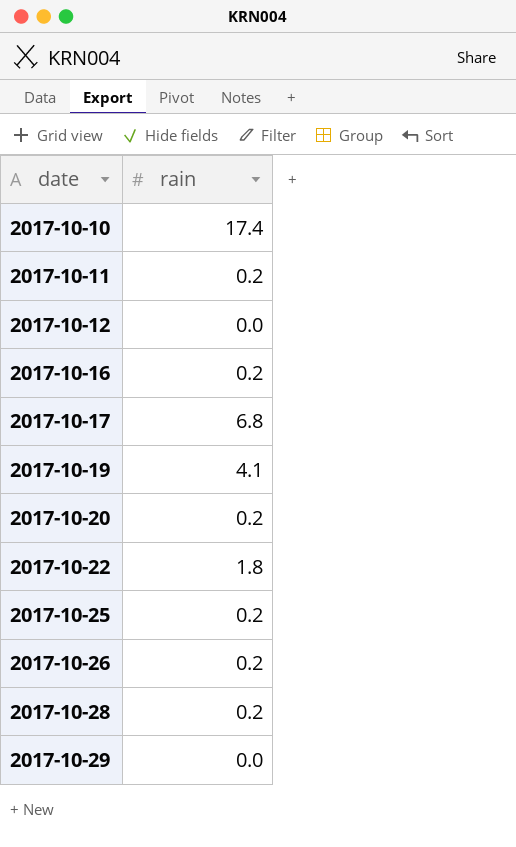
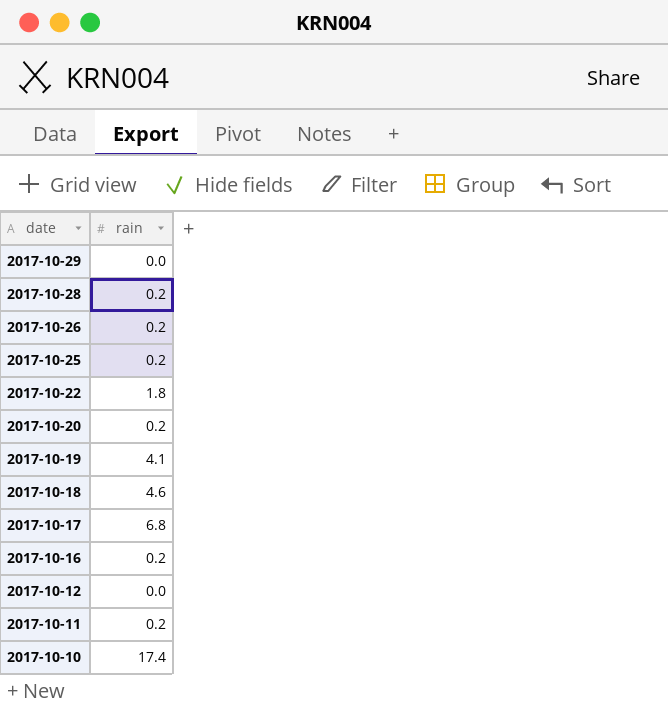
row order: date ascending -> date descending
row 2017-10-18: none -> 4.6

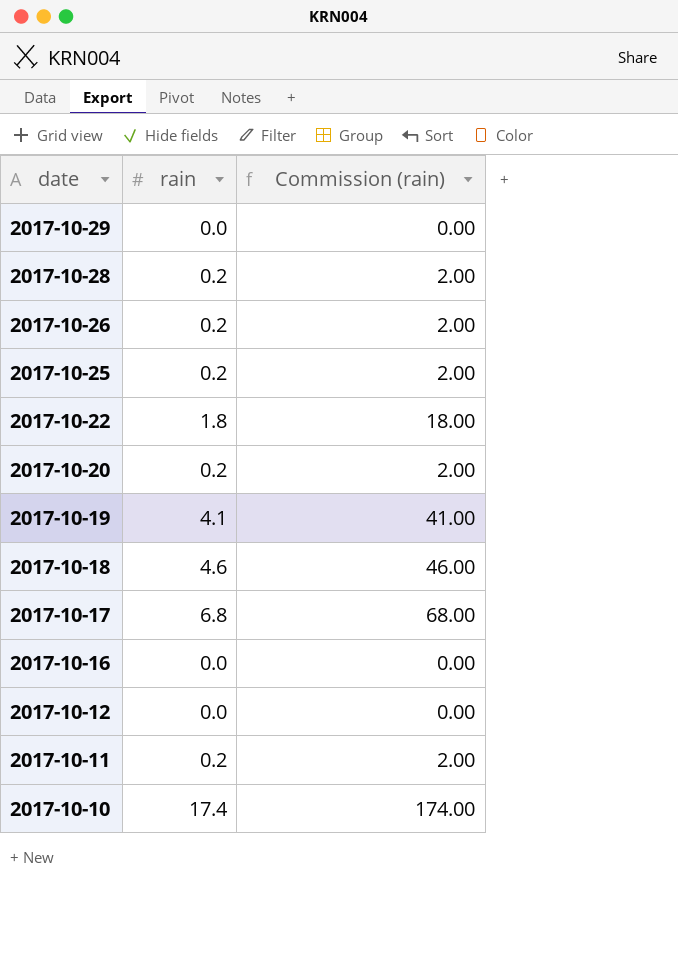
column Commission (rain) | formula: none -> [rain] * 10
2017-10-16 | rain: 0.2 -> 0.0

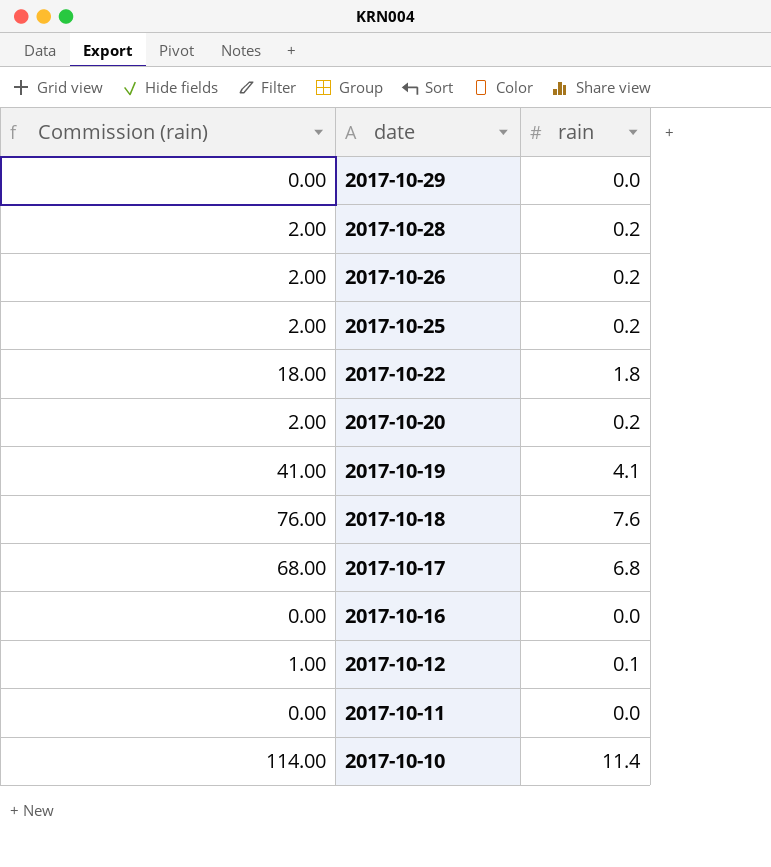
column Commission (rain) | position: 3 -> 1
2017-10-18 | Commission (rain): 46.00 -> 76.00
2017-10-18 | rain: 4.6 -> 7.6
2017-10-12 | Commission (rain): 0.00 -> 1.00
2017-10-12 | rain: 0.0 -> 0.1
2017-10-11 | Commission (rain): 2.00 -> 0.00
2017-10-11 | rain: 0.2 -> 0.0
2017-10-10 | Commission (rain): 174.00 -> 114.00
2017-10-10 | rain: 17.4 -> 11.4

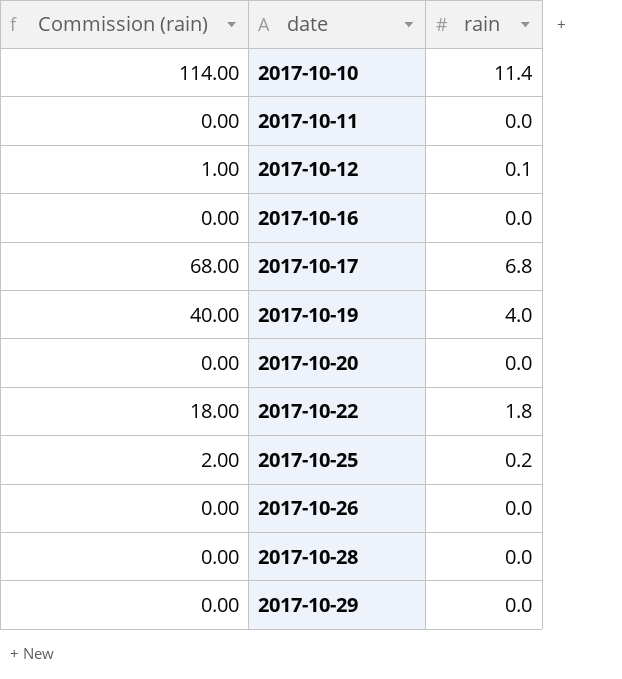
row order: date descending -> date ascending
row 2017-10-18: 76.00 | 7.6 -> none
2017-10-19 | Commission (rain): 41.00 -> 40.00
2017-10-19 | rain: 4.1 -> 4.0
2017-10-20 | Commission (rain): 2.00 -> 0.00
2017-10-20 | rain: 0.2 -> 0.0
2017-10-26 | Commission (rain): 2.00 -> 0.00
2017-10-26 | rain: 0.2 -> 0.0
2017-10-28 | Commission (rain): 2.00 -> 0.00
2017-10-28 | rain: 0.2 -> 0.0

